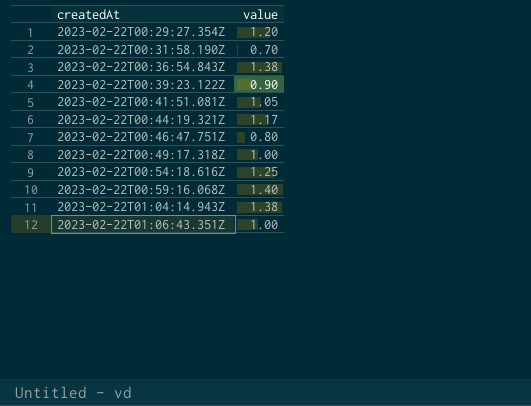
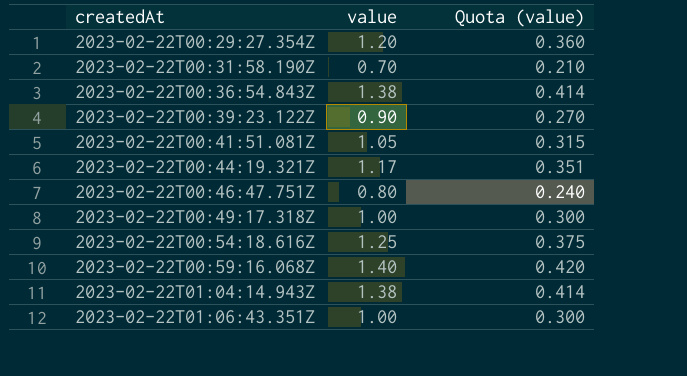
column Quota (value) | formula: none -> [value] * 0.3

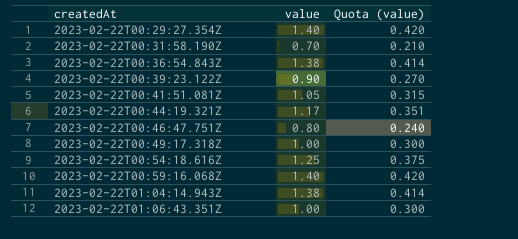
2023-02-22T00:29:27.354Z | value: 1.20 -> 1.40
2023-02-22T00:29:27.354Z | Quota (value): 0.360 -> 0.420

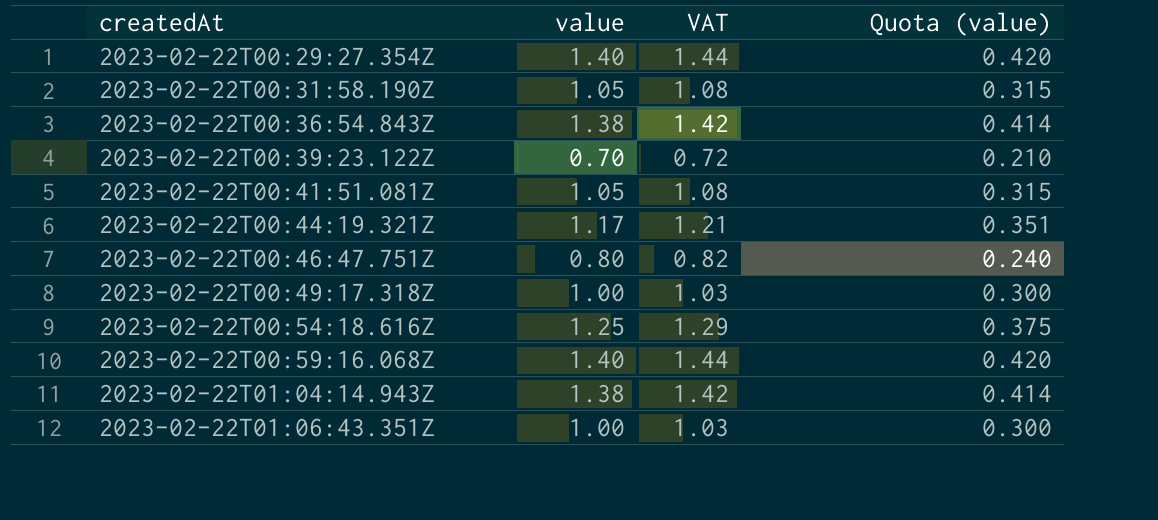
column VAT | formula: none -> [value] * 1.03
2023-02-22T00:31:58.190Z | value: 0.70 -> 1.05
2023-02-22T00:31:58.190Z | Quota (value): 0.210 -> 0.315
2023-02-22T00:39:23.122Z | value: 0.90 -> 0.70
2023-02-22T00:39:23.122Z | Quota (value): 0.270 -> 0.210

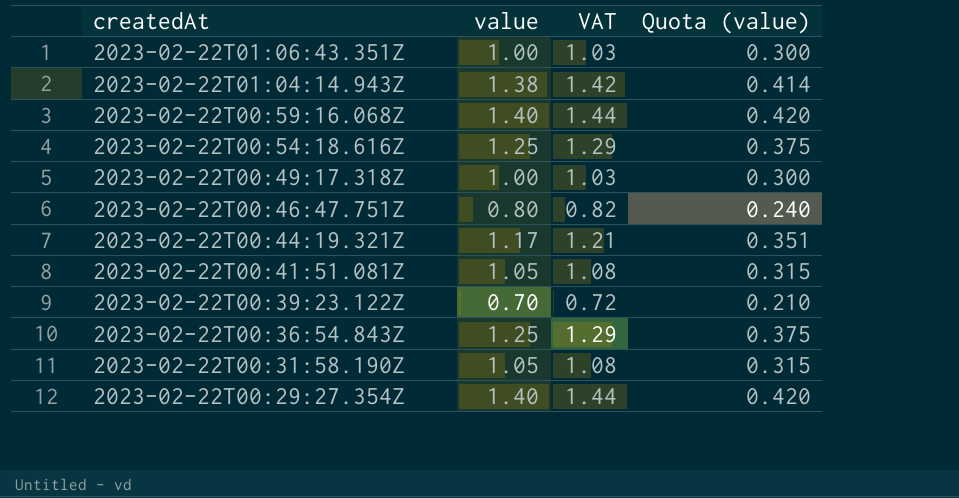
row order: createdAt ascending -> createdAt descending
2023-02-22T00:36:54.843Z | value: 1.38 -> 1.25
2023-02-22T00:36:54.843Z | VAT: 1.42 -> 1.29
2023-02-22T00:36:54.843Z | Quota (value): 0.414 -> 0.375

